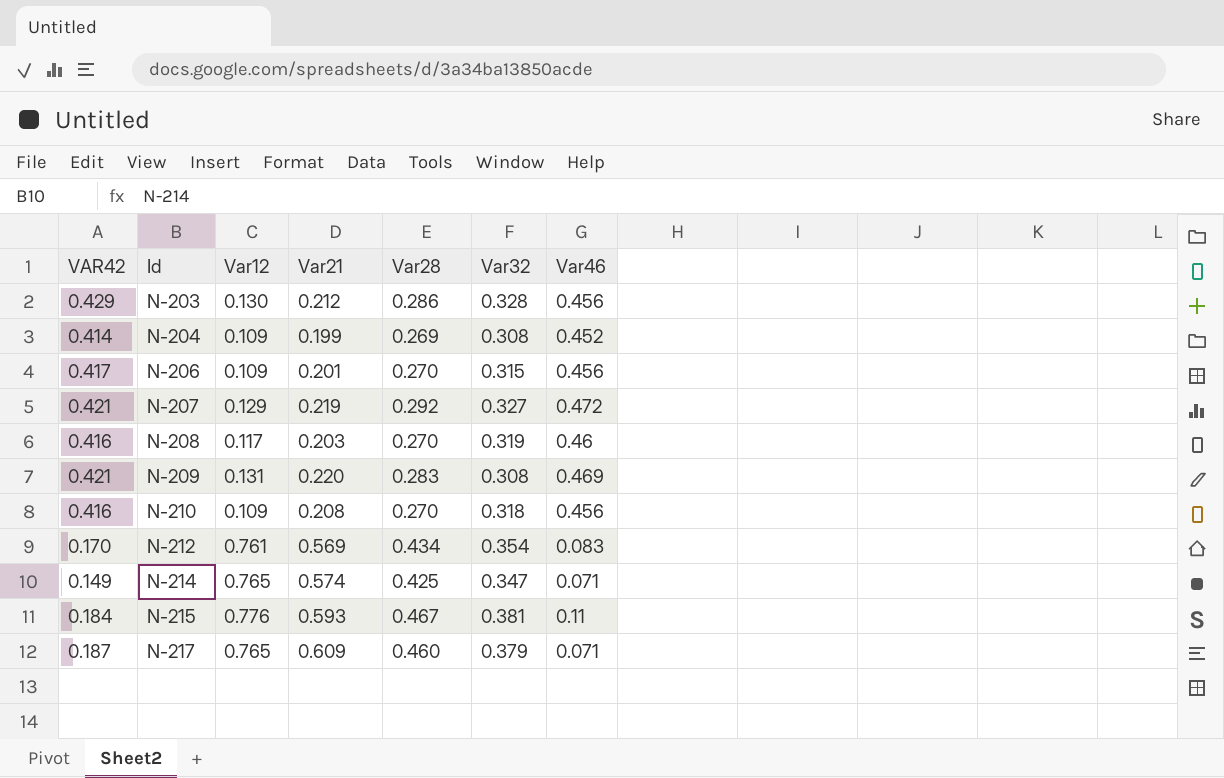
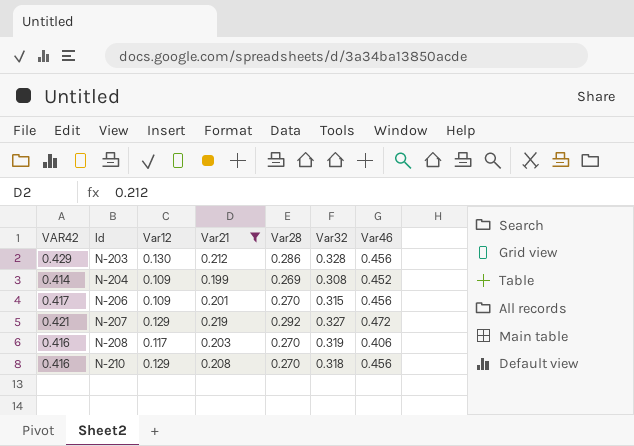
filter: none -> Var21 <= 0.219
N-208 | Var46: 0.46 -> 0.406
N-210 | Var12: 0.109 -> 0.129

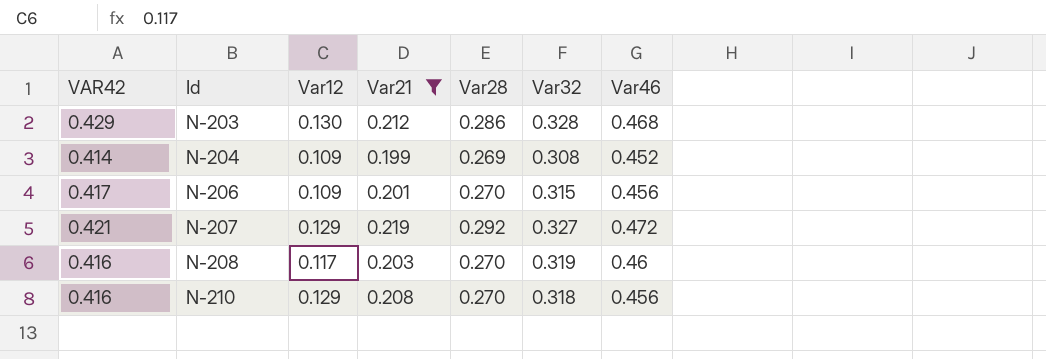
N-203 | Var46: 0.456 -> 0.468
N-208 | Var46: 0.406 -> 0.46

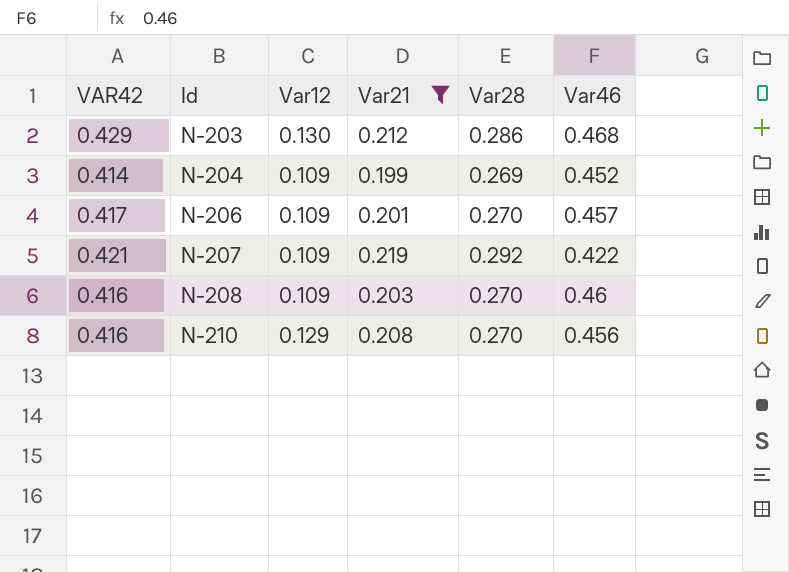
column Var32 | position: 6 -> none
N-206 | Var46: 0.456 -> 0.457
N-207 | Var12: 0.129 -> 0.109
N-207 | Var46: 0.472 -> 0.422
N-208 | Var12: 0.117 -> 0.109

